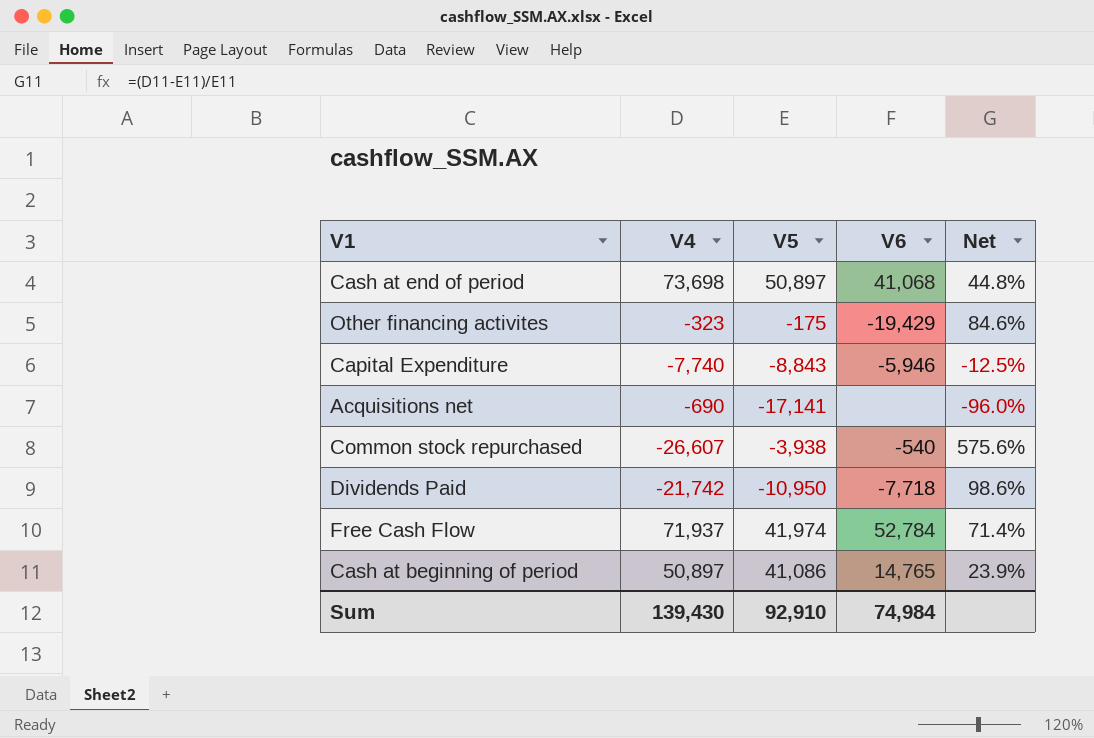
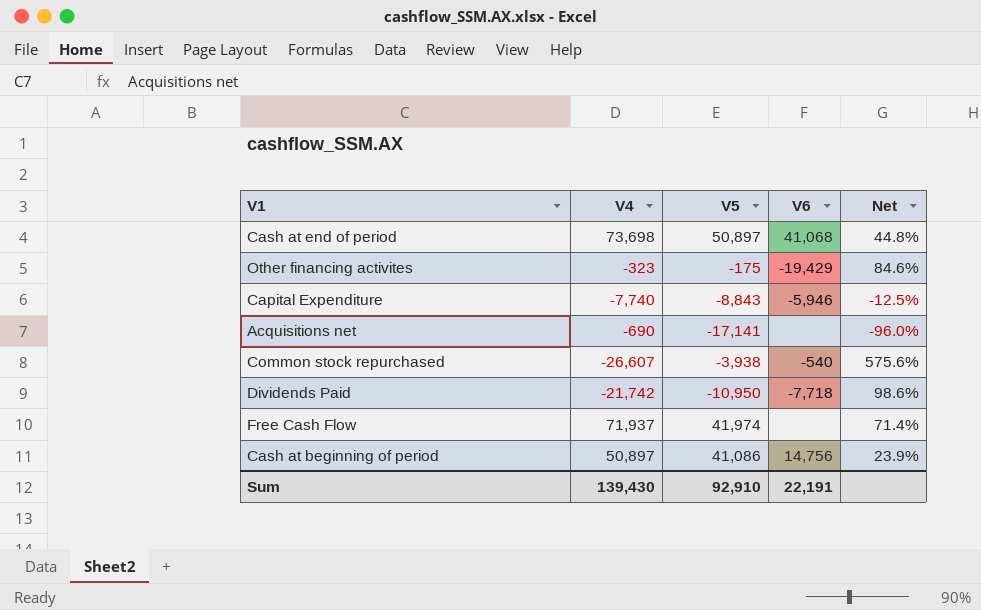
Free Cash Flow | V6: 52,784 -> none
Cash at beginning of period | V6: 14,765 -> 14,756
Sum | V6: 74,984 -> 22,191

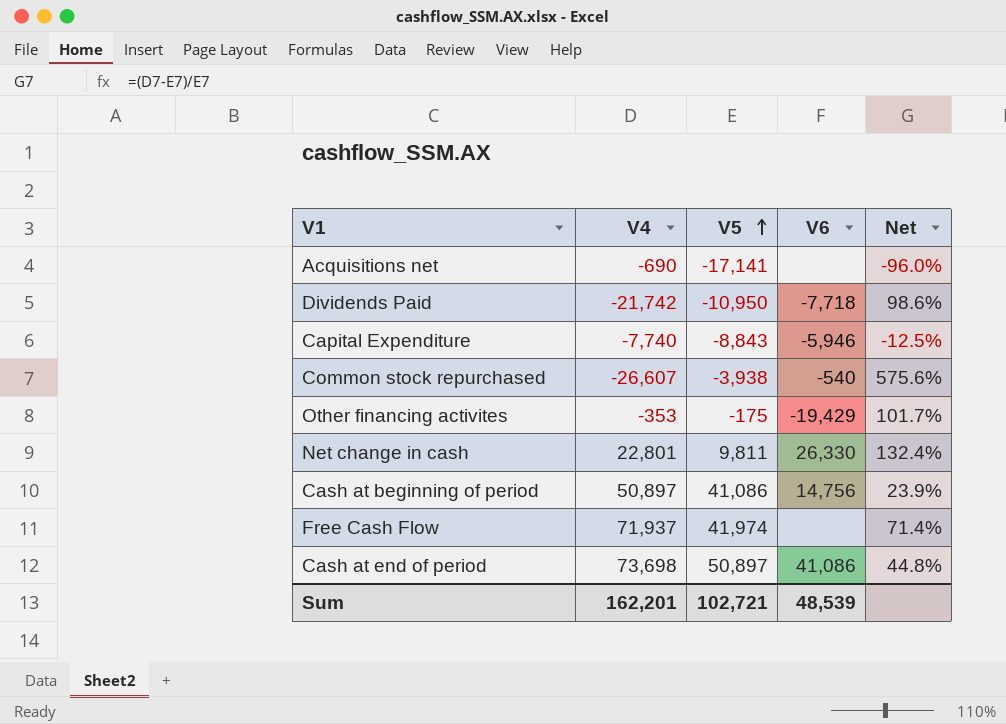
row order: none -> V5 ascending
Other financing activites | V4: -323 -> -353
Other financing activites | Net: 84.6% -> 101.7%
row Net change in cash: none -> 22,801 | 9,811 | 26,330 | 132.4%
Cash at end of period | V6: 41,068 -> 41,086
Sum | V4: 139,430 -> 162,201
Sum | V5: 92,910 -> 102,721
Sum | V6: 22,191 -> 48,539

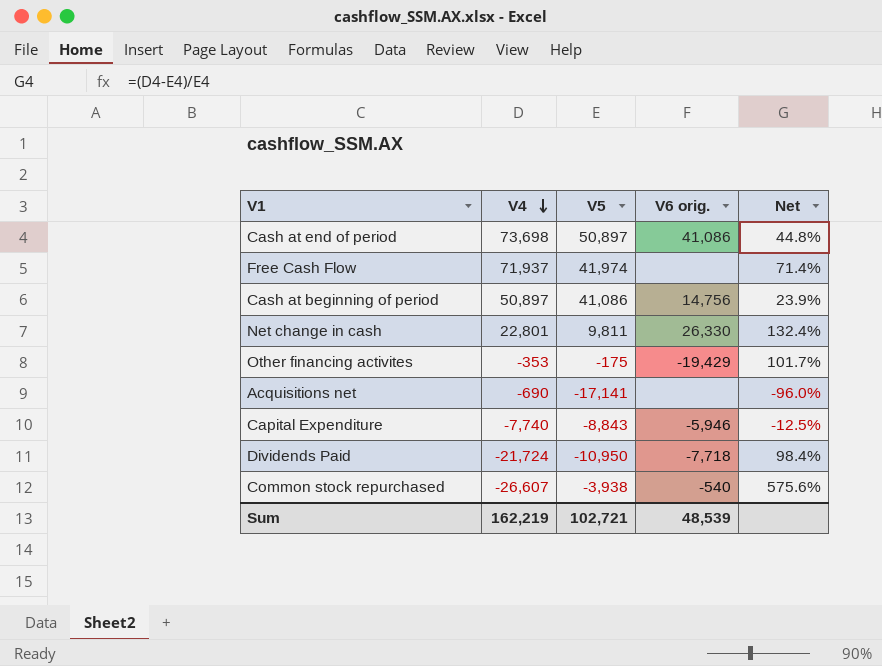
row order: V5 ascending -> V4 descending
column name: V6 -> V6 orig.
Dividends Paid | V4: -21,742 -> -21,724
Dividends Paid | Net: 98.6% -> 98.4%
Sum | V4: 162,201 -> 162,219

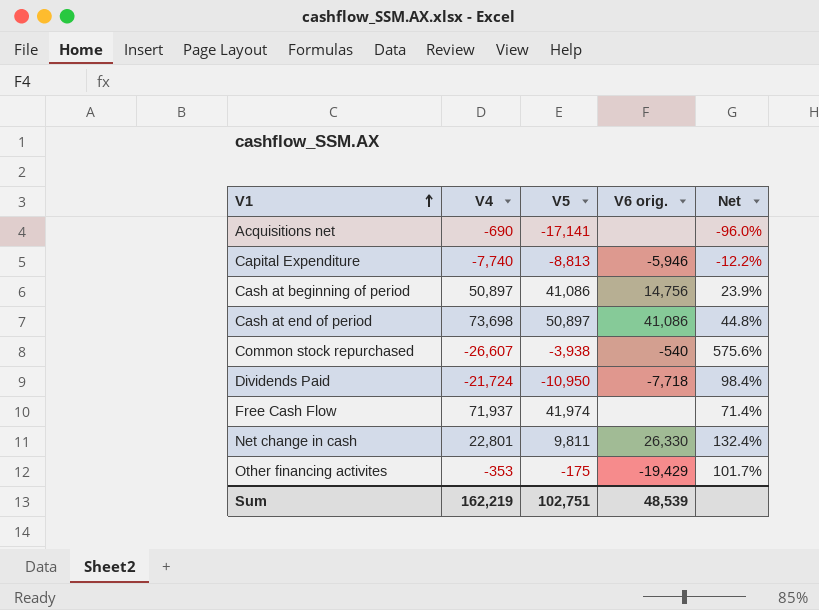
row order: V4 descending -> V1 ascending
Capital Expenditure | V5: -8,843 -> -8,813
Capital Expenditure | Net: -12.5% -> -12.2%
Sum | V5: 102,721 -> 102,751

